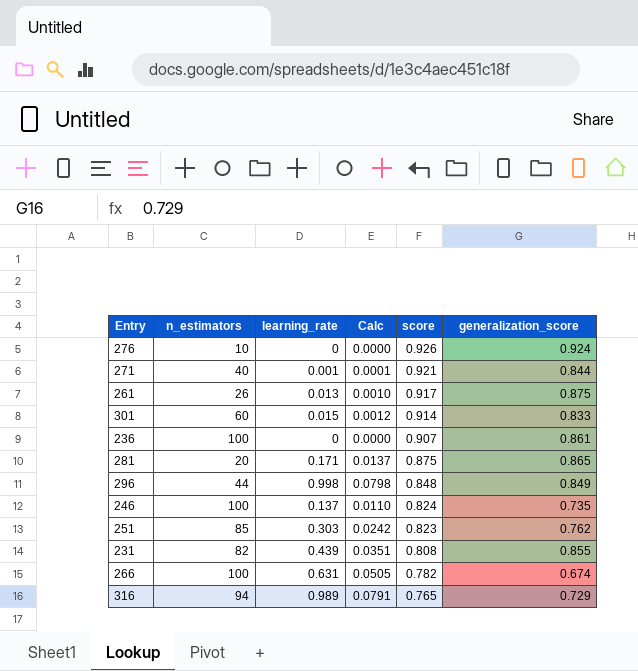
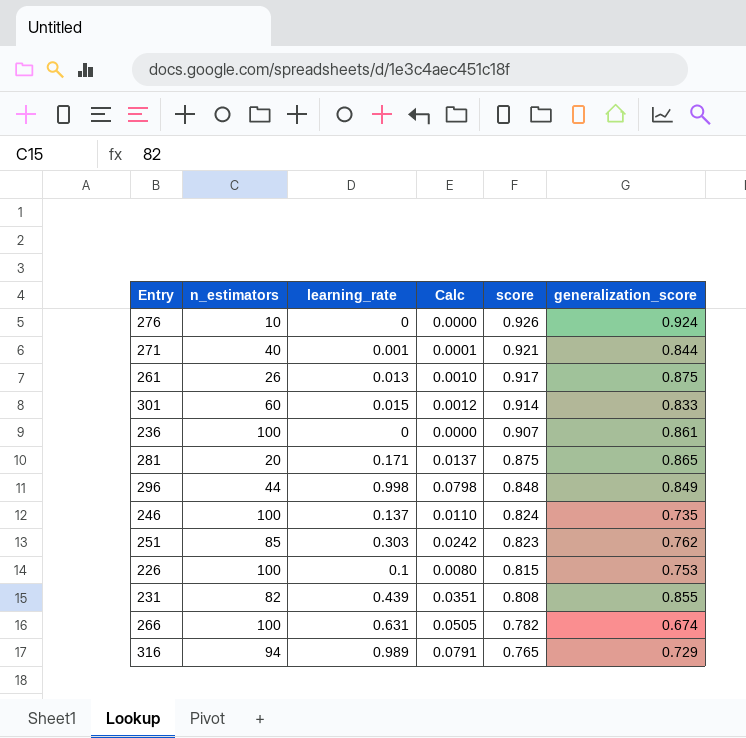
row 226: none -> 100 | 0.1 | 0.0080 | 0.815 | 0.753

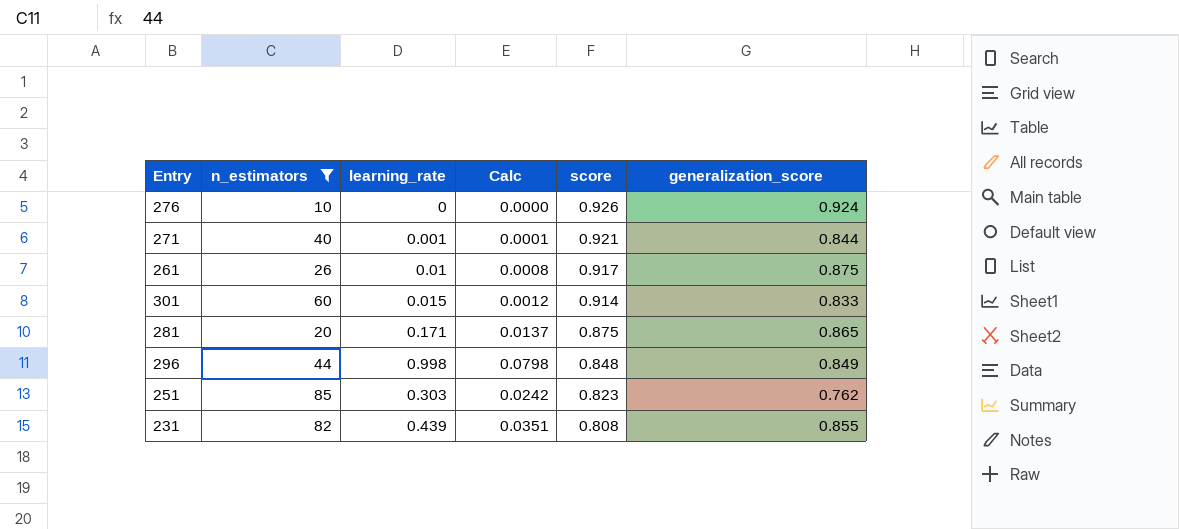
filter: none -> n_estimators <= 85
261 | learning_rate: 0.013 -> 0.01
261 | Calc: 0.0010 -> 0.0008

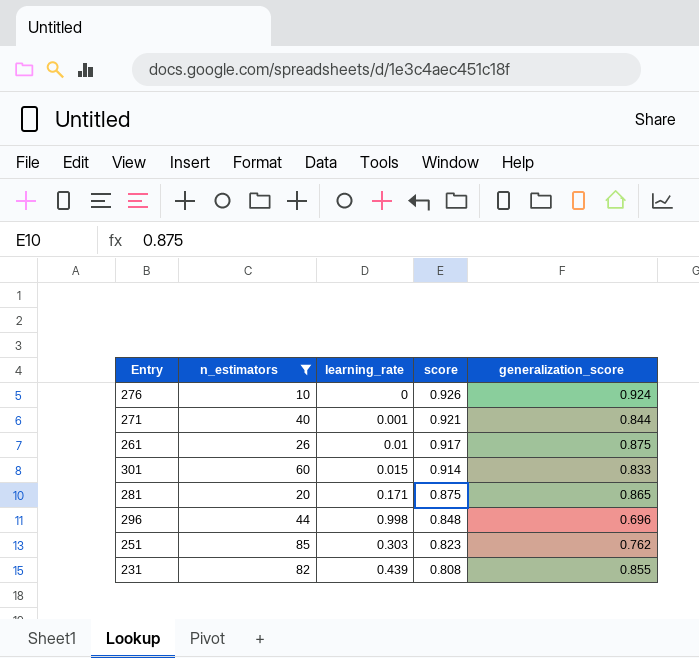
column Calc | formula: [learning_rate] * 0.08 -> none
296 | generalization_score: 0.849 -> 0.696

